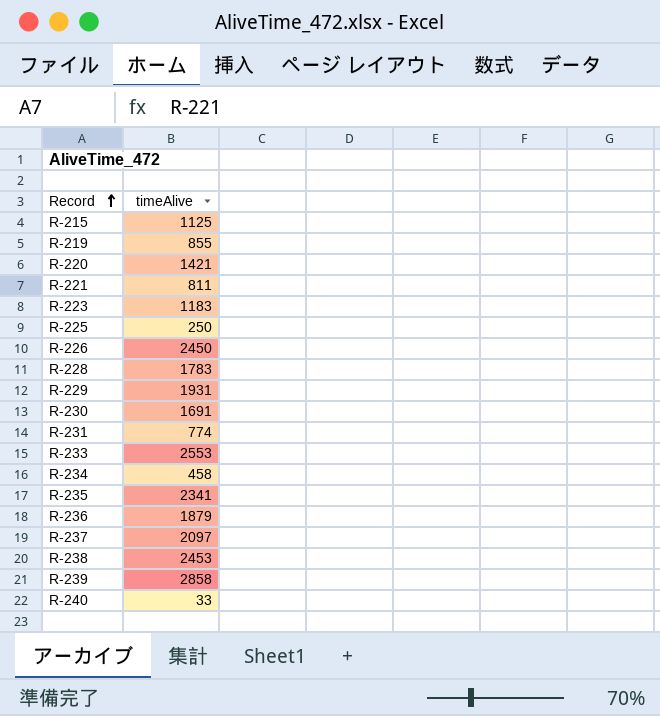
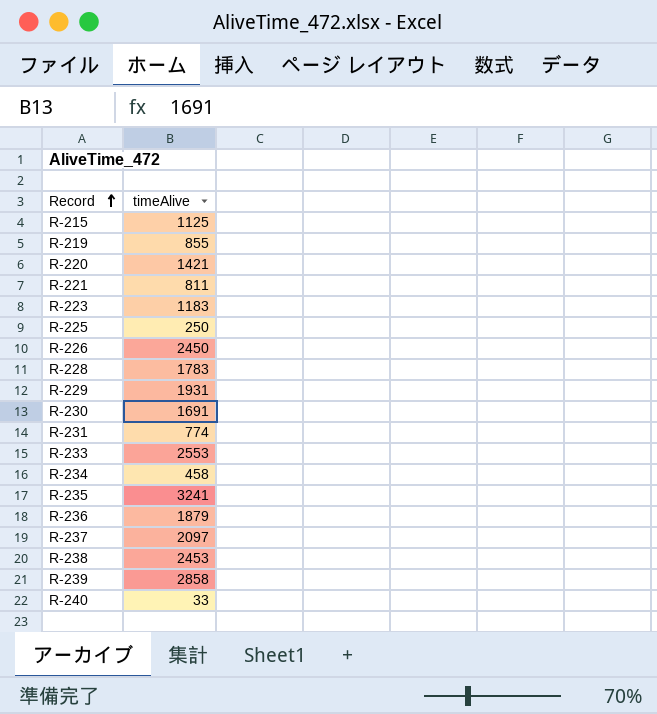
R-235 | timeAlive: 2341 -> 3241

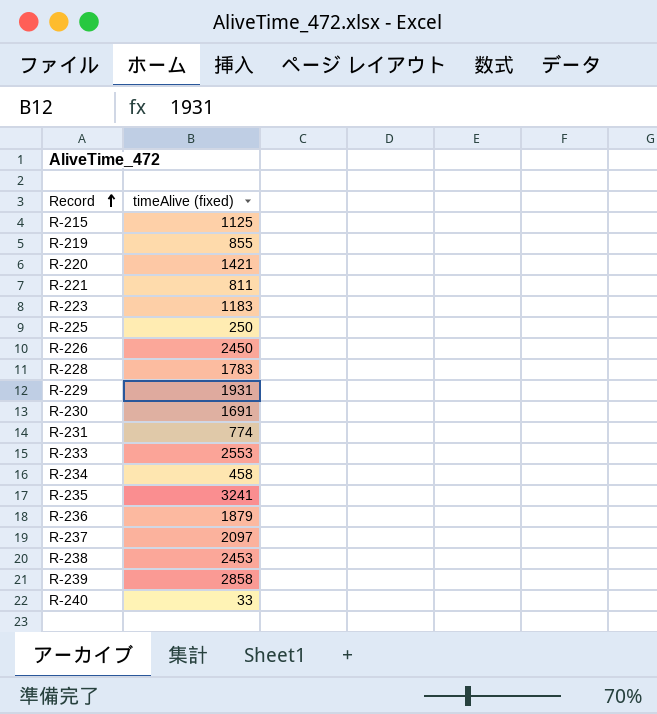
column name: timeAlive -> timeAlive (fixed)

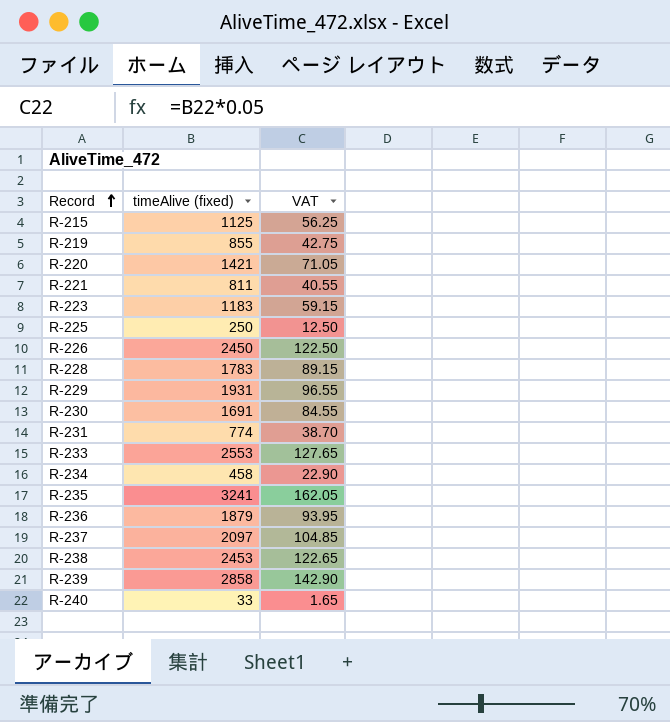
column VAT | formula: none -> [timeAlive (fixed)] * 0.05

